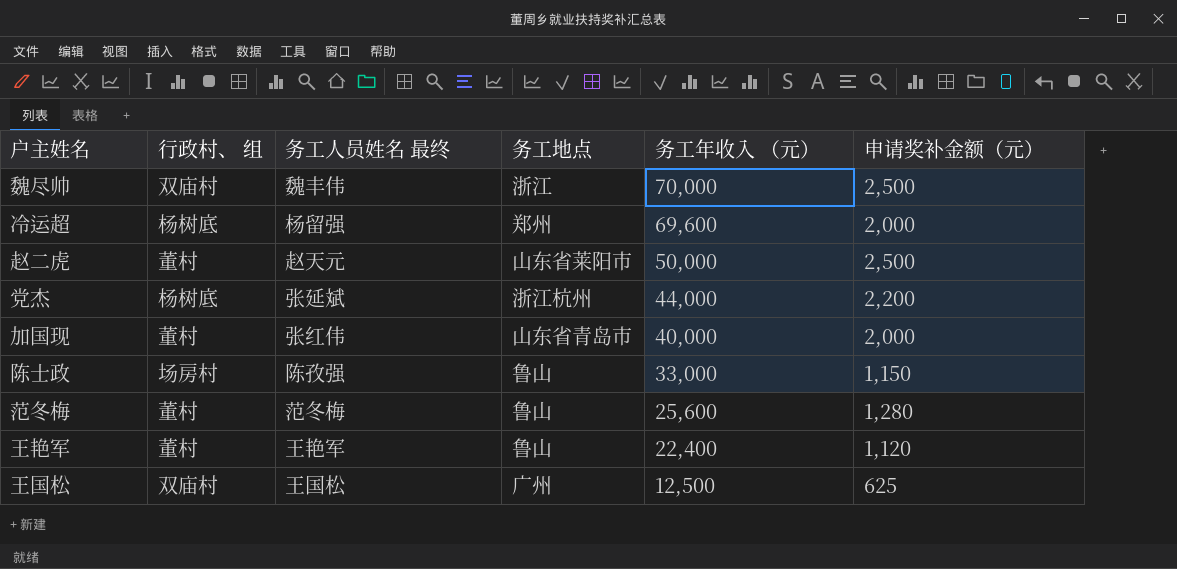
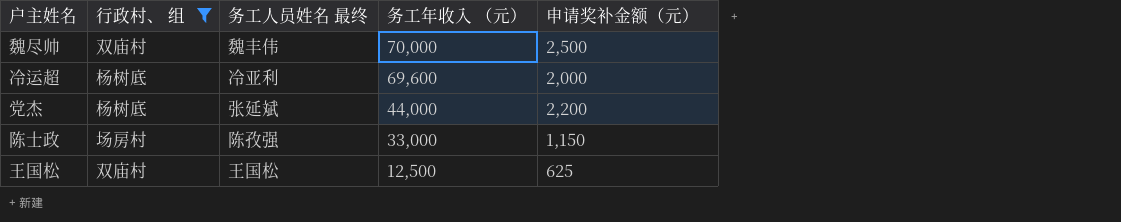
filter: none -> 行政村、 组 != 董村
column 务工地点 | position: 4 -> none
冷运超 | 务工人员姓名 最终: 杨留强 -> 冷亚利

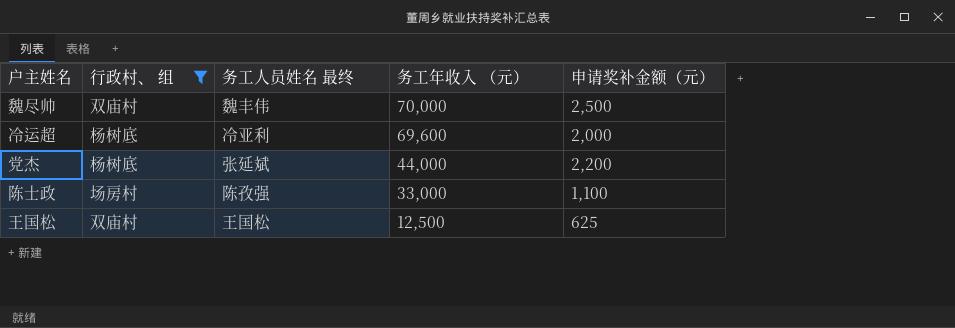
陈士政 | 申请奖补金额（元）: 1,150 -> 1,100

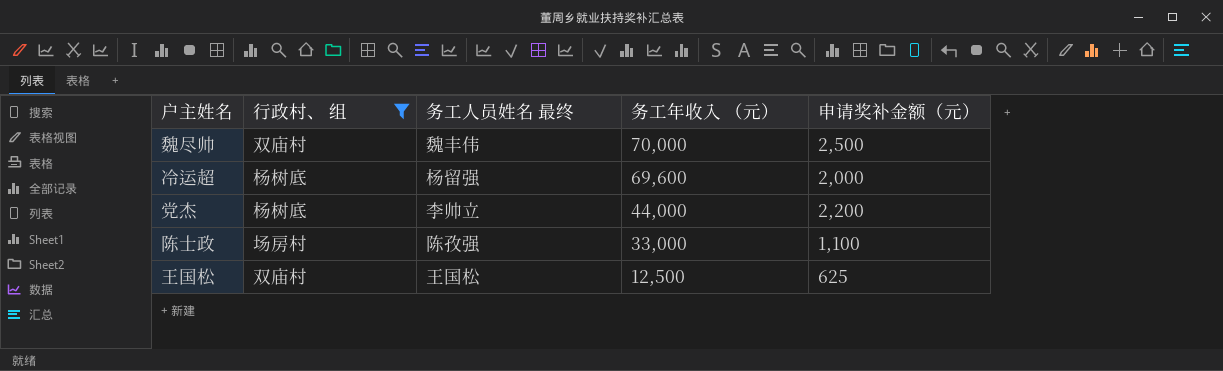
冷运超 | 务工人员姓名 最终: 冷亚利 -> 杨留强
党杰 | 务工人员姓名 最终: 张延斌 -> 李帅立

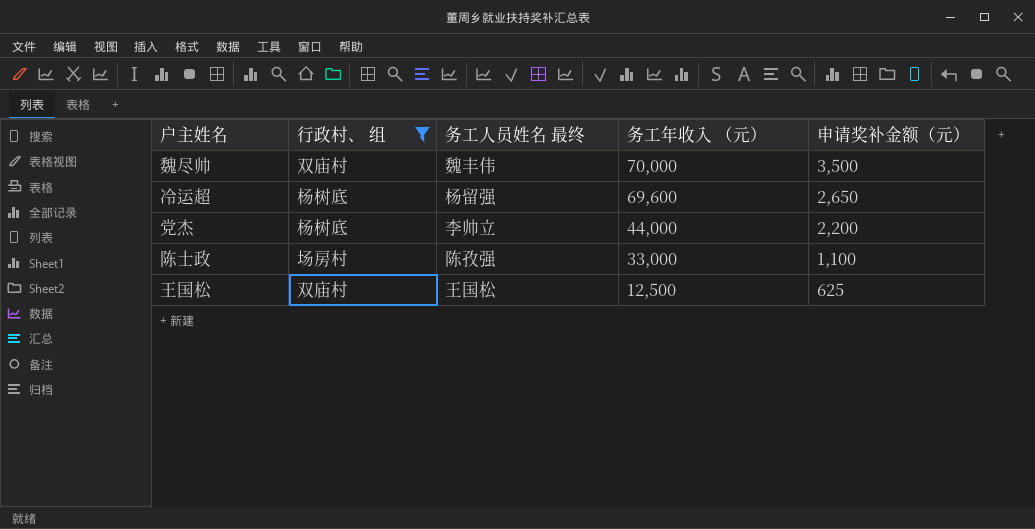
魏尽帅 | 申请奖补金额（元）: 2,500 -> 3,500
冷运超 | 申请奖补金额（元）: 2,000 -> 2,650

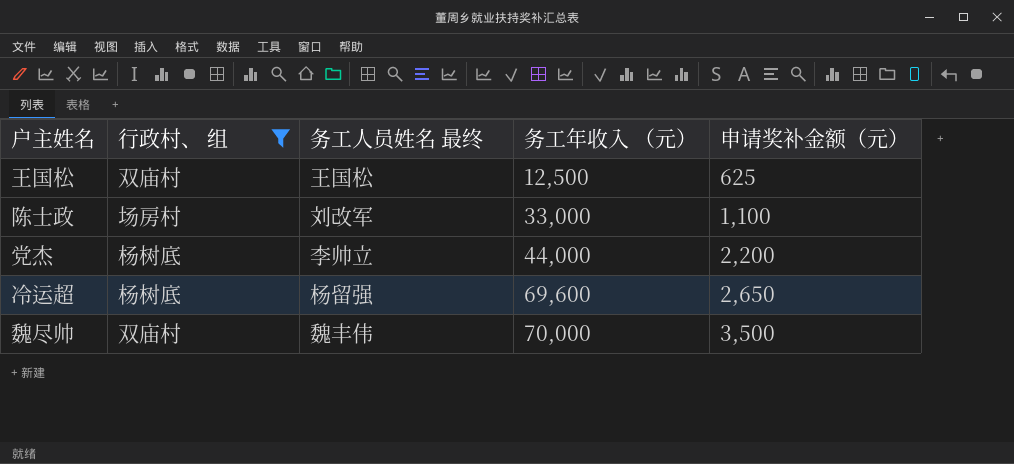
row order: 务工年收入 （元） descending -> 务工年收入 （元） ascending
陈士政 | 务工人员姓名 最终: 陈孜强 -> 刘改军

